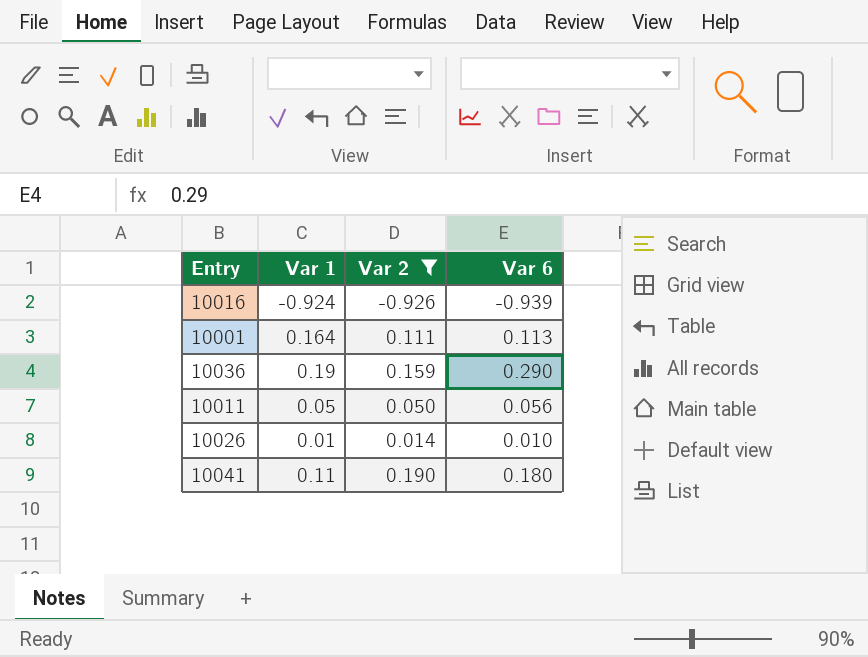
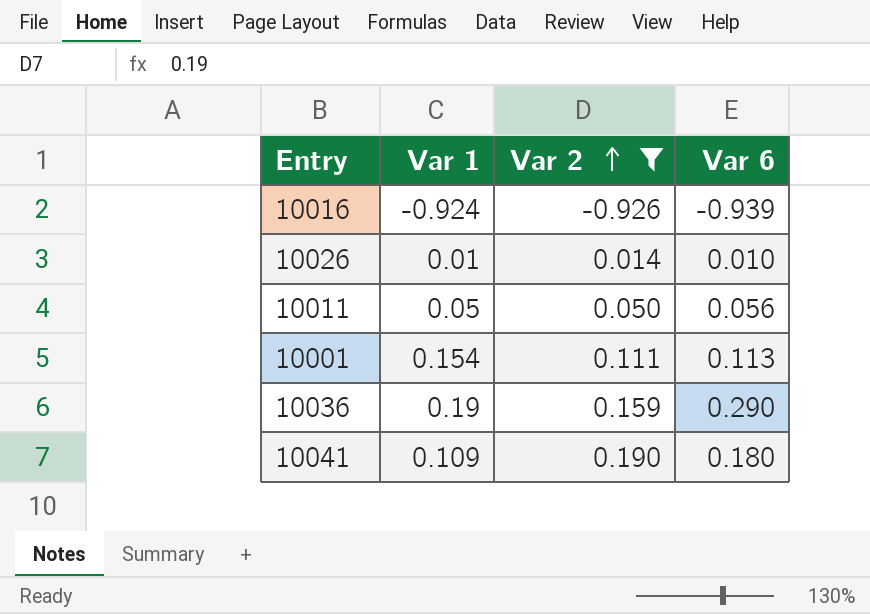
row order: none -> Var 2 ascending
10001 | Var 1: 0.164 -> 0.154
10041 | Var 1: 0.11 -> 0.109

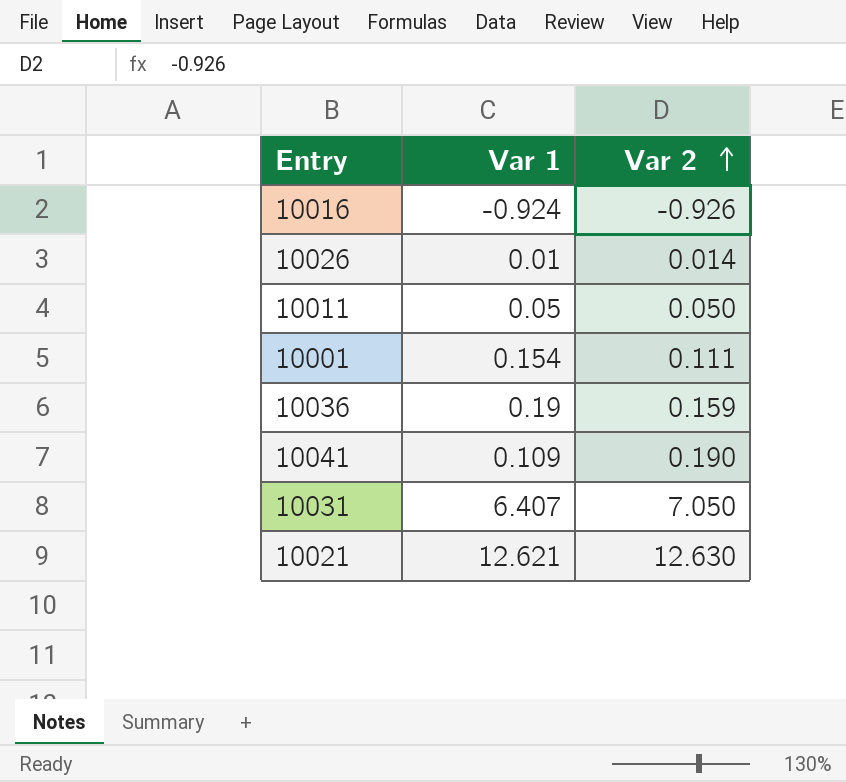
filter: Var 2 <= 0.190 -> none
column Var 6 | position: 4 -> none

